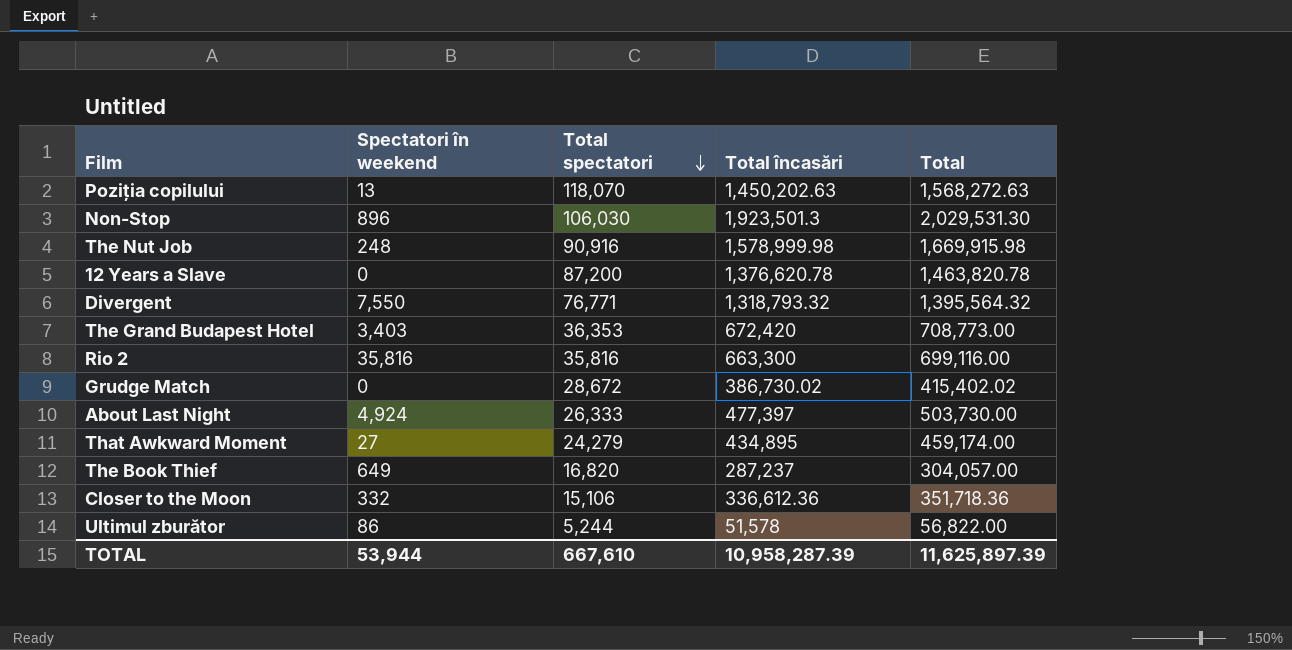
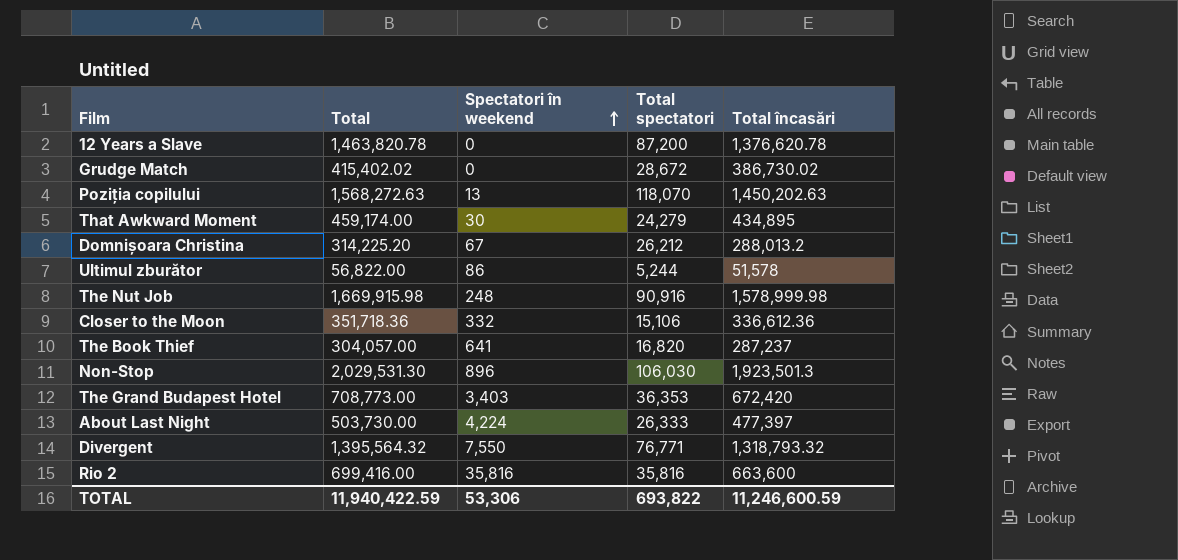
row order: Total spectatori descending -> Spectatori în weekend ascending
column Total | position: 5 -> 2
That Awkward Moment | Spectatori în weekend: 27 -> 30
row Domnișoara Christina: none -> 314,225.20 | 67 | 26,212 | 288,013.2
The Book Thief | Spectatori în weekend: 649 -> 641
About Last Night | Spectatori în weekend: 4,924 -> 4,224
Rio 2 | Total: 699,116.00 -> 699,416.00
Rio 2 | Total încasări: 663,300 -> 663,600
TOTAL | Total: 11,625,897.39 -> 11,940,422.59
TOTAL | Spectatori în weekend: 53,944 -> 53,306
TOTAL | Total spectatori: 667,610 -> 693,822
TOTAL | Total încasări: 10,958,287.39 -> 11,246,600.59

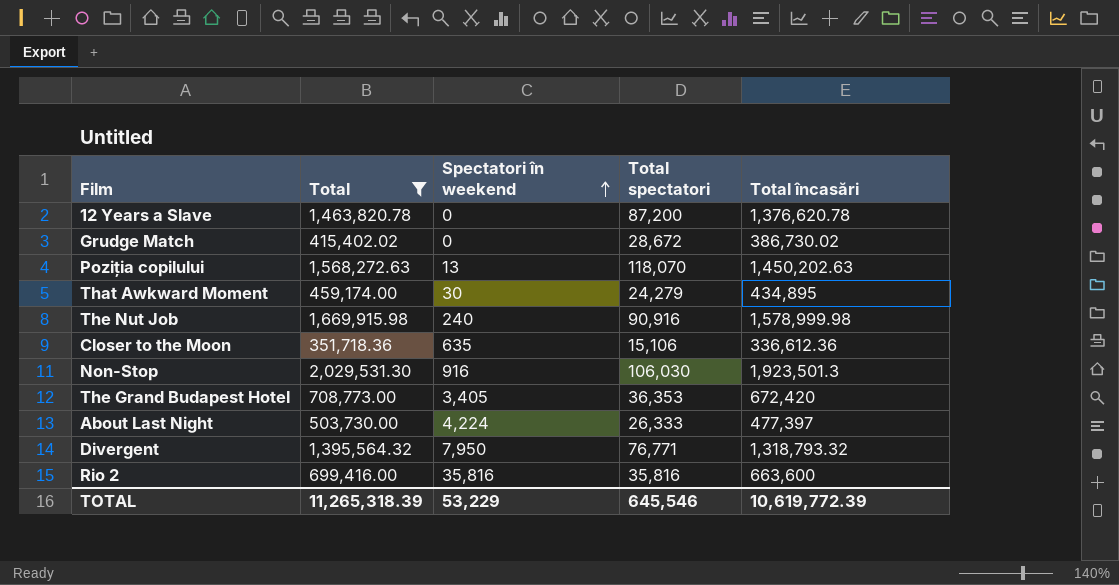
filter: none -> Total >= 351,718.36
The Nut Job | Spectatori în weekend: 248 -> 240
Closer to the Moon | Spectatori în weekend: 332 -> 635
Non-Stop | Spectatori în weekend: 896 -> 916
The Grand Budapest Hotel | Spectatori în weekend: 3,403 -> 3,405
Divergent | Spectatori în weekend: 7,550 -> 7,950
TOTAL | Total: 11,940,422.59 -> 11,265,318.39
TOTAL | Spectatori în weekend: 53,306 -> 53,229
TOTAL | Total spectatori: 693,822 -> 645,546
TOTAL | Total încasări: 11,246,600.59 -> 10,619,772.39

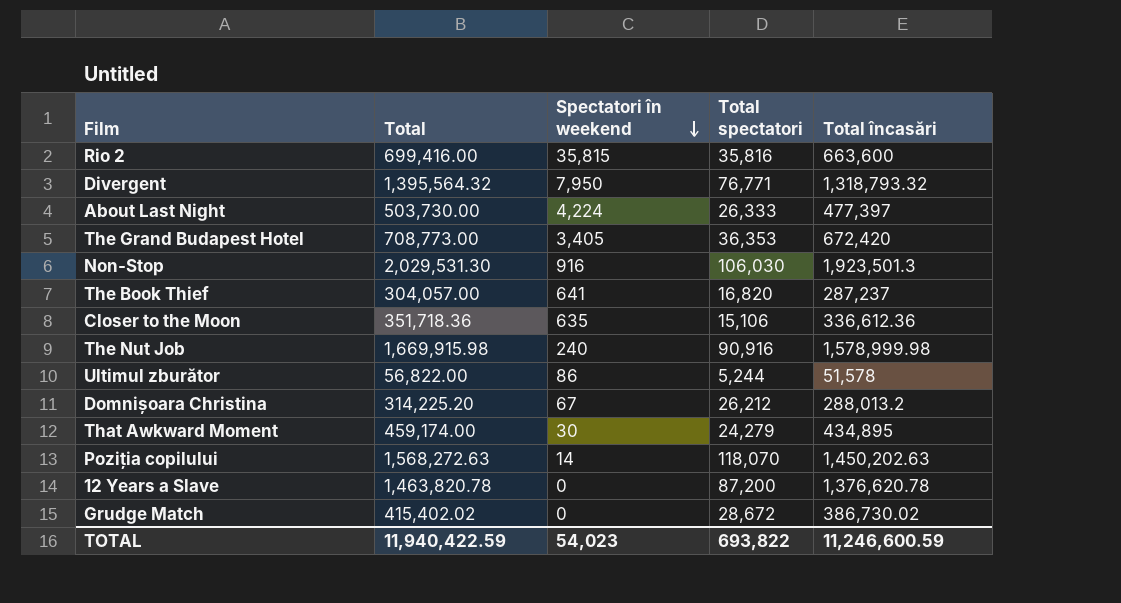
filter: Total >= 351,718.36 -> none
row order: Spectatori în weekend ascending -> Spectatori în weekend descending
Rio 2 | Spectatori în weekend: 35,816 -> 35,815
Poziția copilului | Spectatori în weekend: 13 -> 14
TOTAL | Total: 11,265,318.39 -> 11,940,422.59
TOTAL | Spectatori în weekend: 53,229 -> 54,023
TOTAL | Total spectatori: 645,546 -> 693,822
TOTAL | Total încasări: 10,619,772.39 -> 11,246,600.59

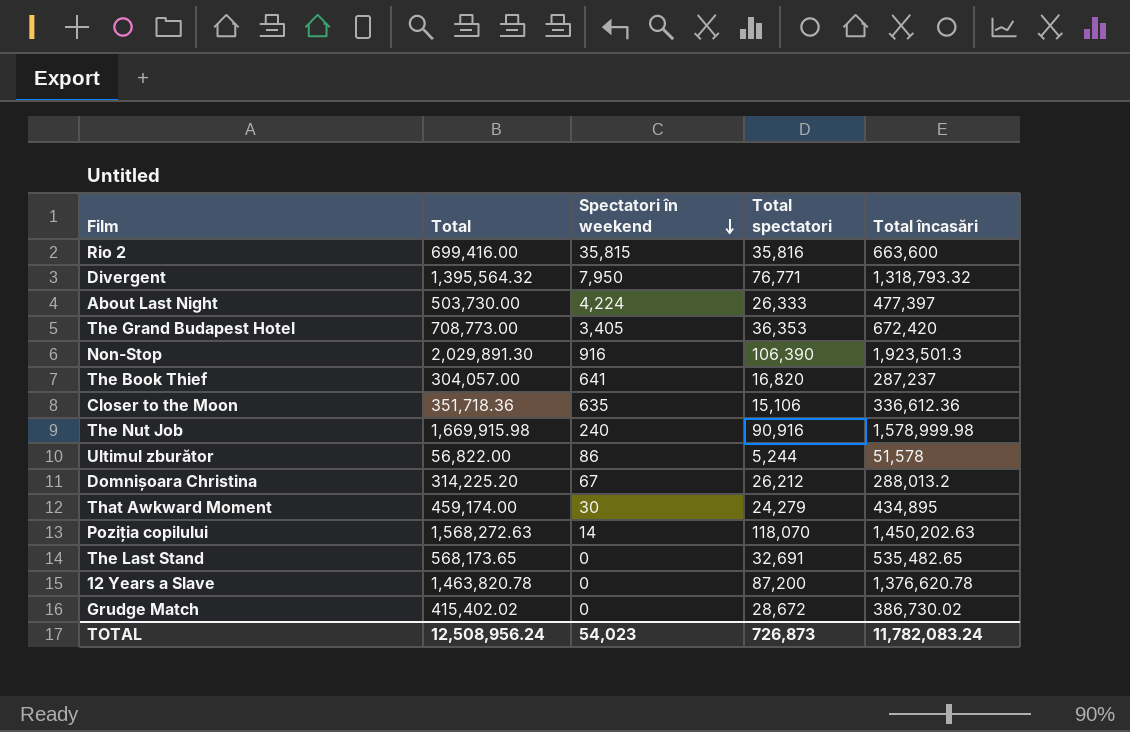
Non-Stop | Total: 2,029,531.30 -> 2,029,891.30
Non-Stop | Total spectatori: 106,030 -> 106,390
row The Last Stand: none -> 568,173.65 | 0 | 32,691 | 535,482.65
TOTAL | Total: 11,940,422.59 -> 12,508,956.24
TOTAL | Total spectatori: 693,822 -> 726,873
TOTAL | Total încasări: 11,246,600.59 -> 11,782,083.24

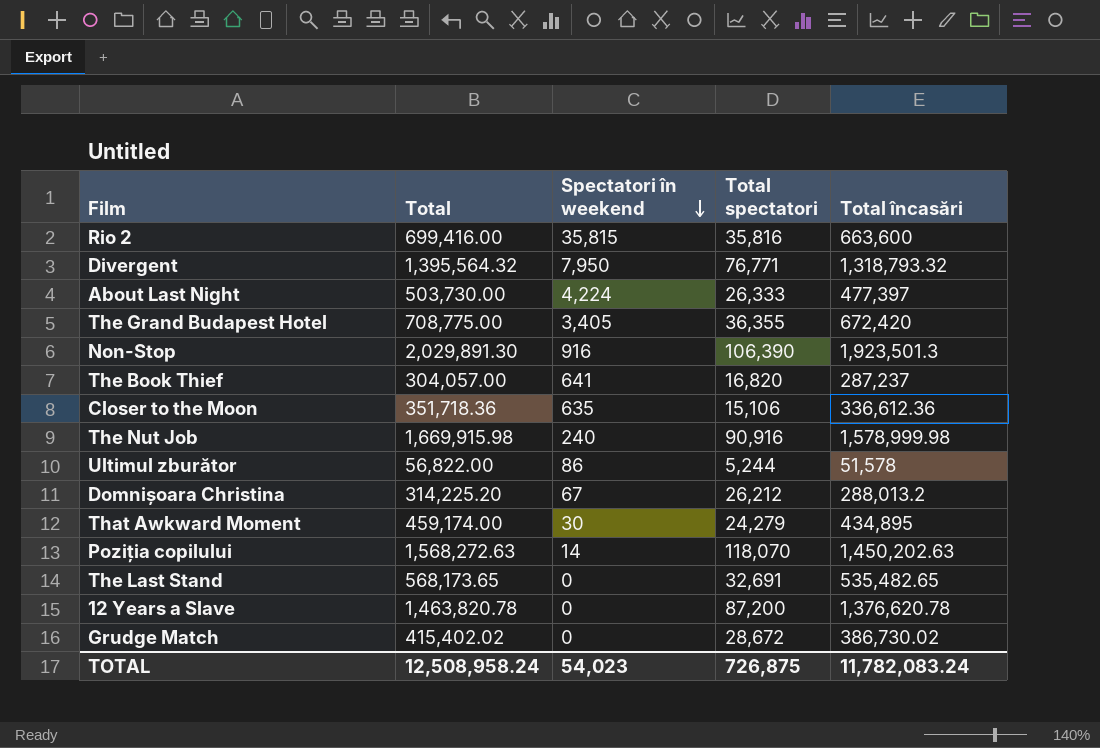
The Grand Budapest Hotel | Total: 708,773.00 -> 708,775.00
The Grand Budapest Hotel | Total spectatori: 36,353 -> 36,355
TOTAL | Total: 12,508,956.24 -> 12,508,958.24
TOTAL | Total spectatori: 726,873 -> 726,875

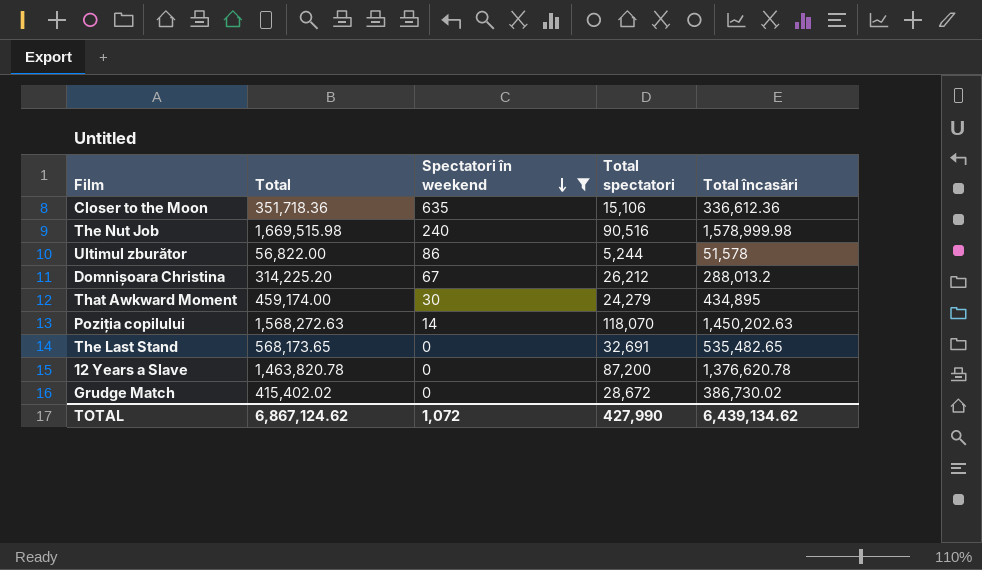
filter: none -> Spectatori în weekend <= 635
The Nut Job | Total: 1,669,915.98 -> 1,669,515.98
The Nut Job | Total spectatori: 90,916 -> 90,516
TOTAL | Total: 12,508,958.24 -> 6,867,124.62
TOTAL | Spectatori în weekend: 54,023 -> 1,072
TOTAL | Total spectatori: 726,875 -> 427,990
TOTAL | Total încasări: 11,782,083.24 -> 6,439,134.62

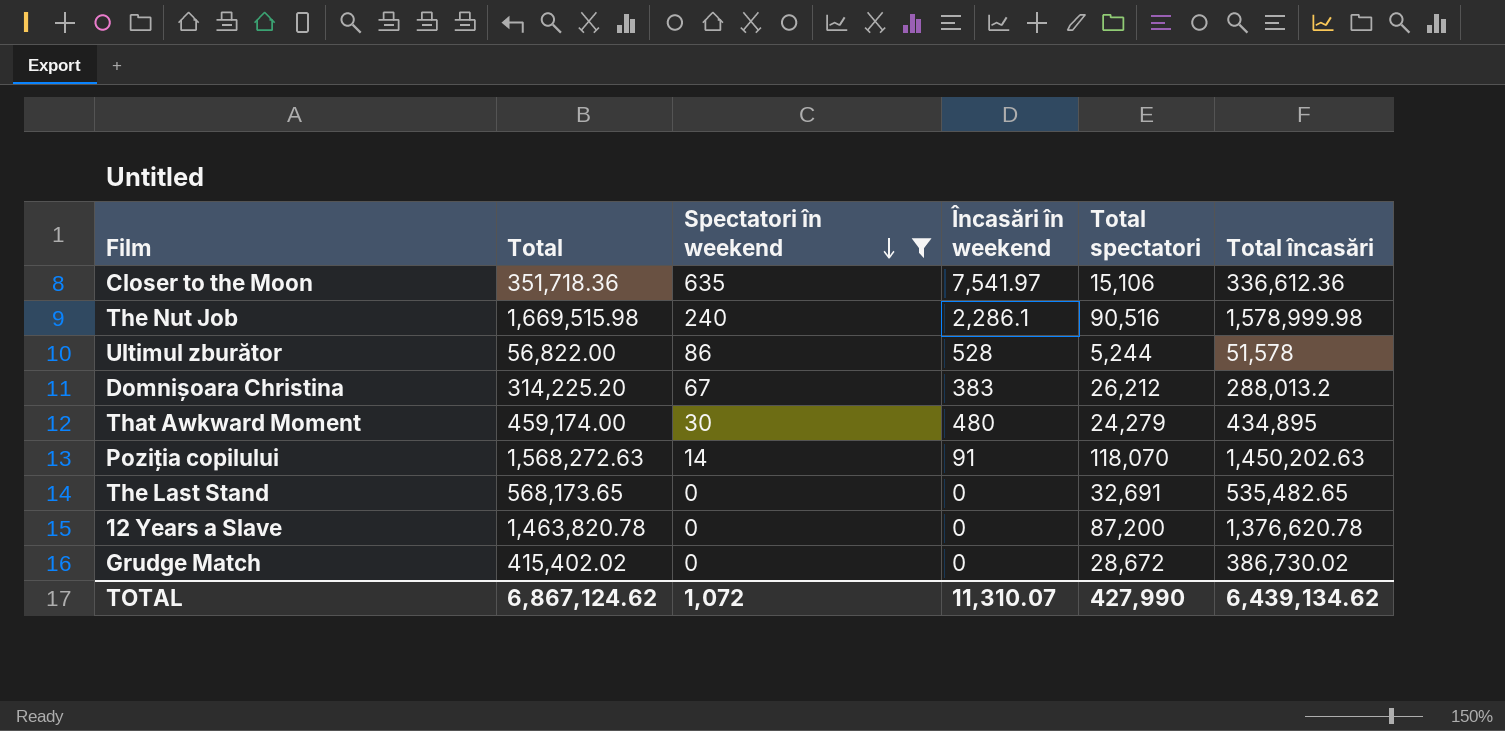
column Încasări în weekend | position: none -> 4

